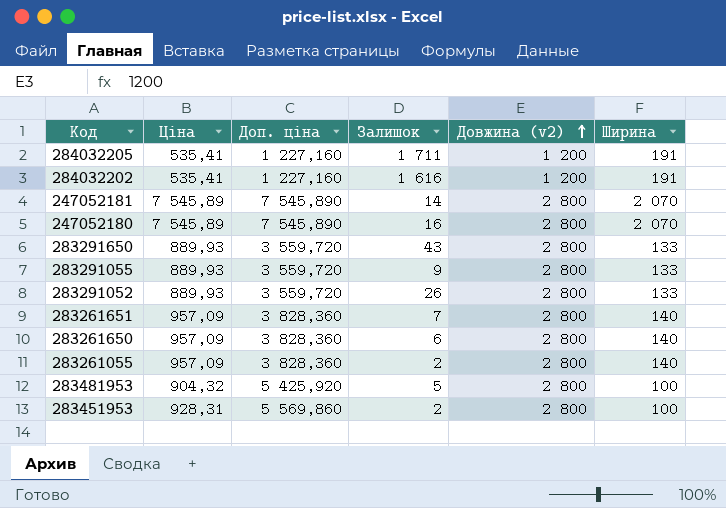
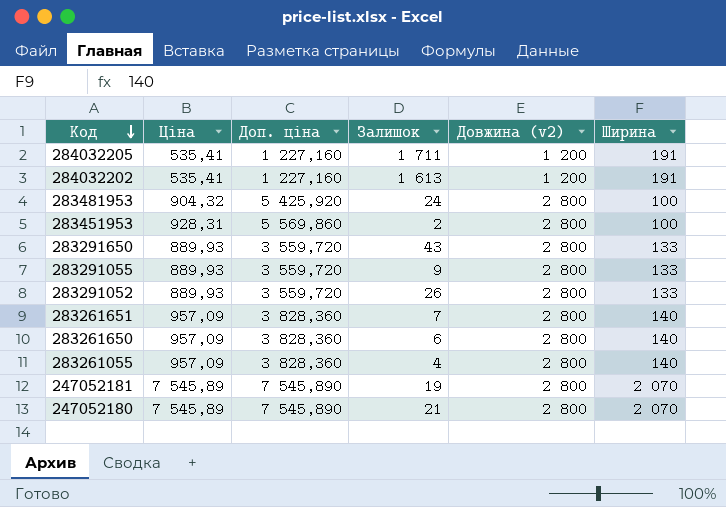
row order: Довжина (v2) ascending -> Код descending
284032202 | Залишок: 1 616 -> 1 613
283481953 | Залишок: 5 -> 24
283261055 | Залишок: 2 -> 4
247052181 | Залишок: 14 -> 19
247052180 | Залишок: 16 -> 21

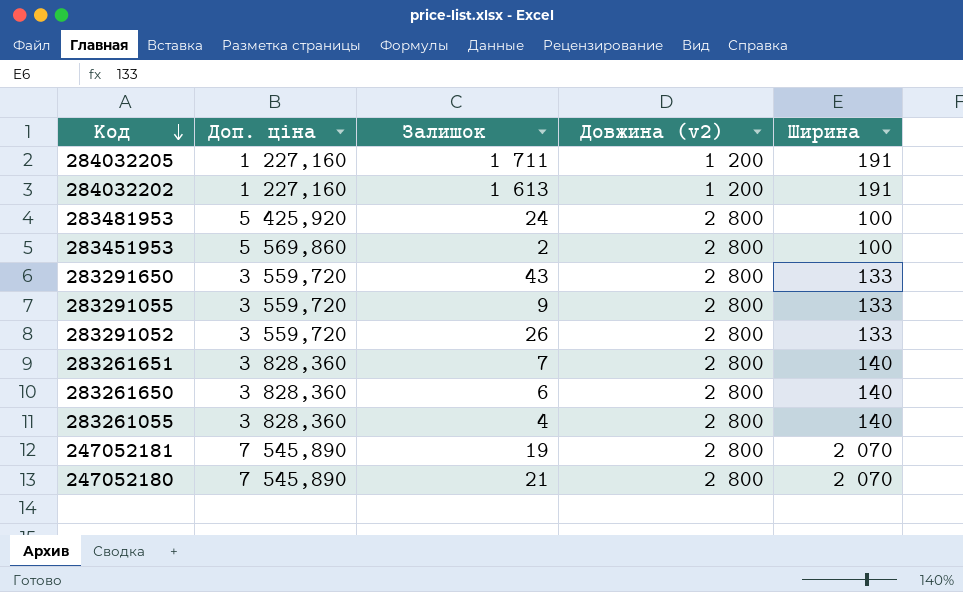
column Ціна | position: 2 -> none

